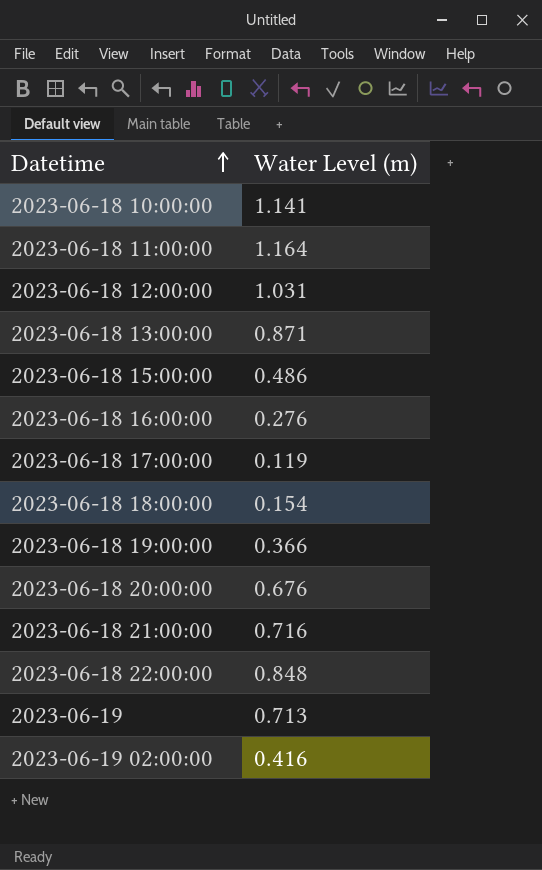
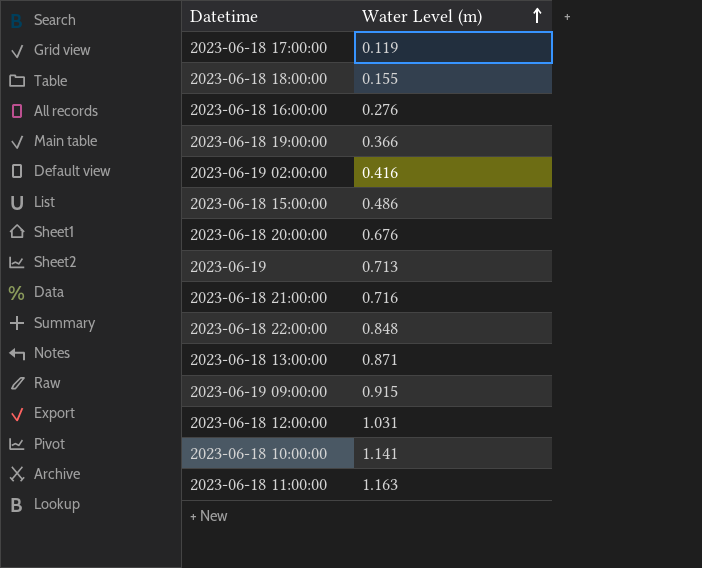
row order: Datetime ascending -> Water Level (m) ascending
2023-06-18 18:00:00 | Water Level (m): 0.154 -> 0.155
row 2023-06-19 09:00:00: none -> 0.915
2023-06-18 11:00:00 | Water Level (m): 1.164 -> 1.163

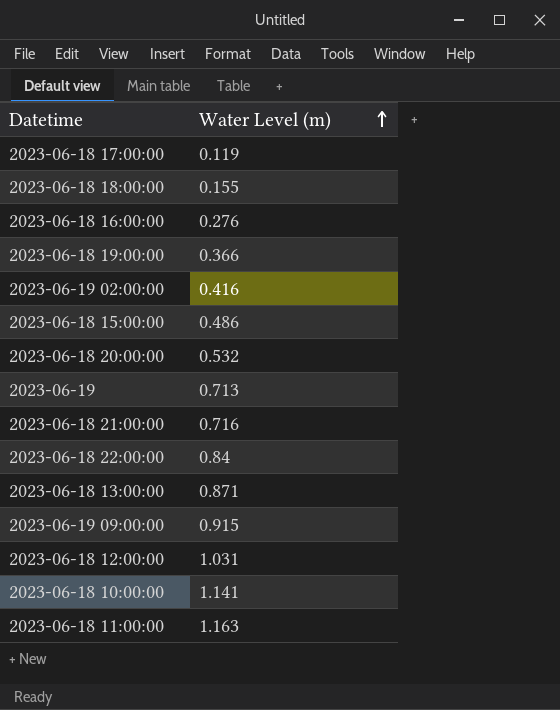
2023-06-18 20:00:00 | Water Level (m): 0.676 -> 0.532
2023-06-18 22:00:00 | Water Level (m): 0.848 -> 0.84

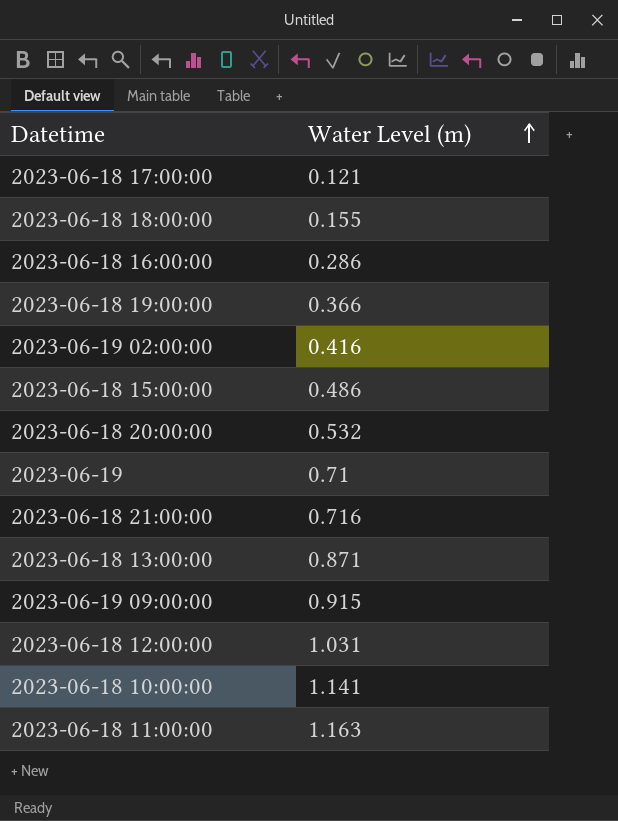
row 2023-06-18 22:00:00: 0.84 -> none
2023-06-18 17:00:00 | Water Level (m): 0.119 -> 0.121
2023-06-18 16:00:00 | Water Level (m): 0.276 -> 0.286
2023-06-19 | Water Level (m): 0.713 -> 0.71

